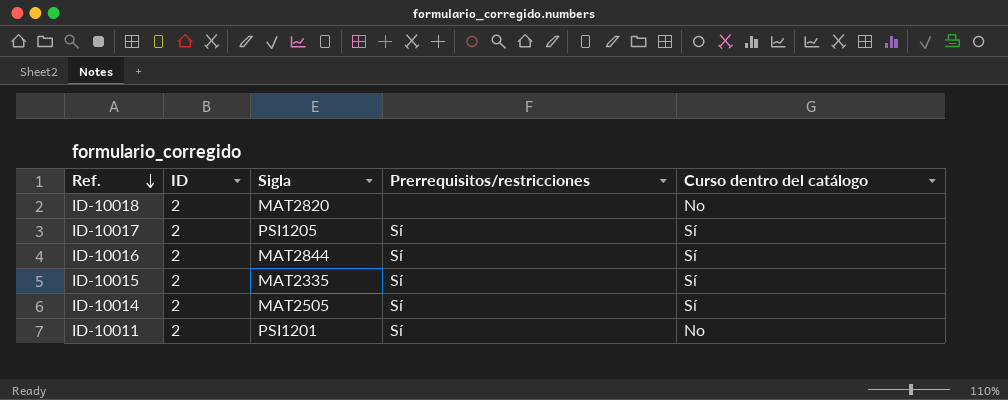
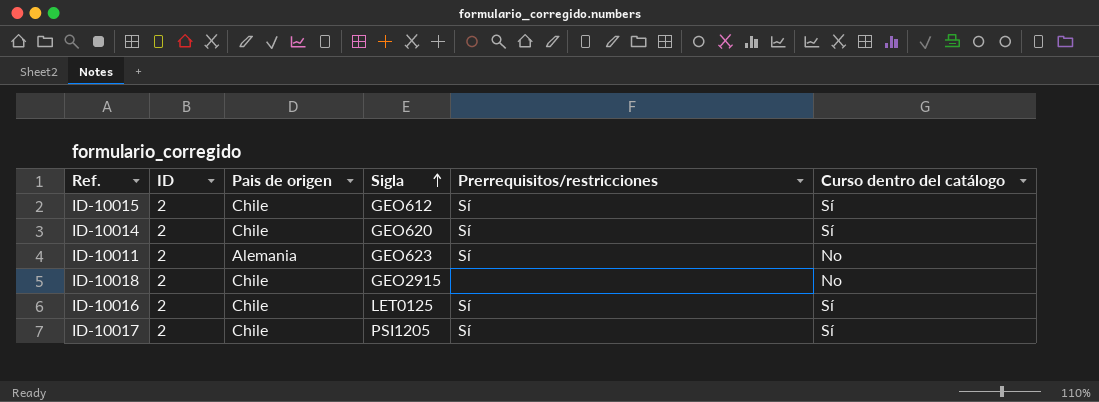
row order: Ref. descending -> Sigla ascending
column Pais de origen | position: none -> 3
ID-10015 | Sigla: MAT2335 -> GEO612
ID-10014 | Sigla: MAT2505 -> GEO620
ID-10011 | Sigla: PSI1201 -> GEO623
ID-10018 | Sigla: MAT2820 -> GEO2915
ID-10016 | Sigla: MAT2844 -> LET0125

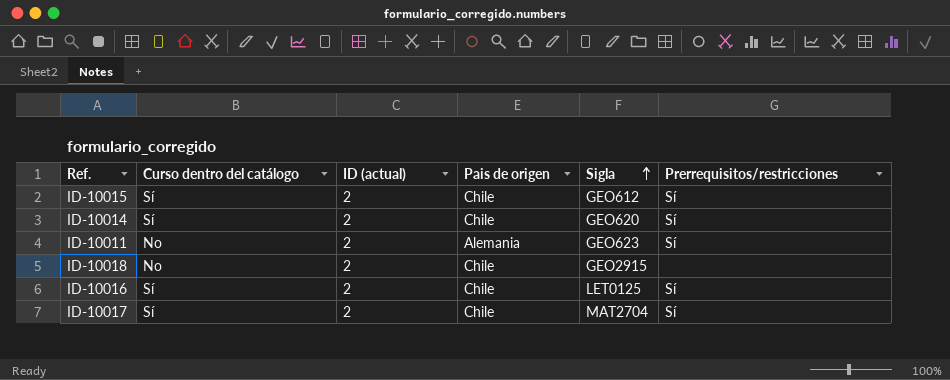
column Curso dentro del catálogo | position: 6 -> 2
column name: ID -> ID (actual)
ID-10017 | Sigla: PSI1205 -> MAT2704

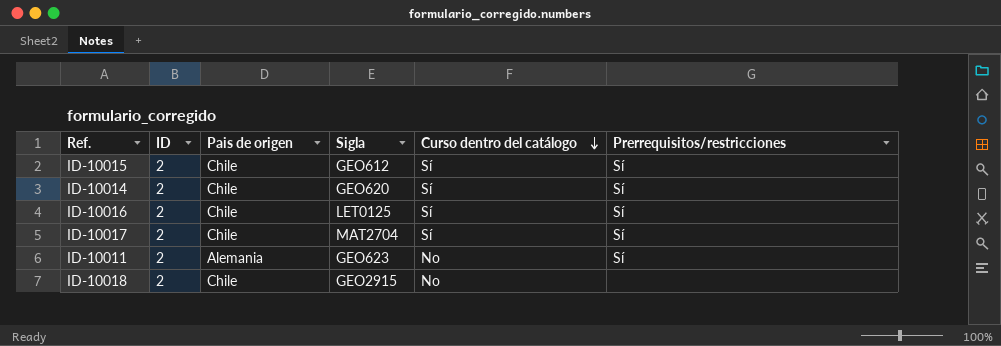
row order: Sigla ascending -> Curso dentro del catálogo descending
column name: ID (actual) -> ID
column Curso dentro del catálogo | position: 2 -> 5

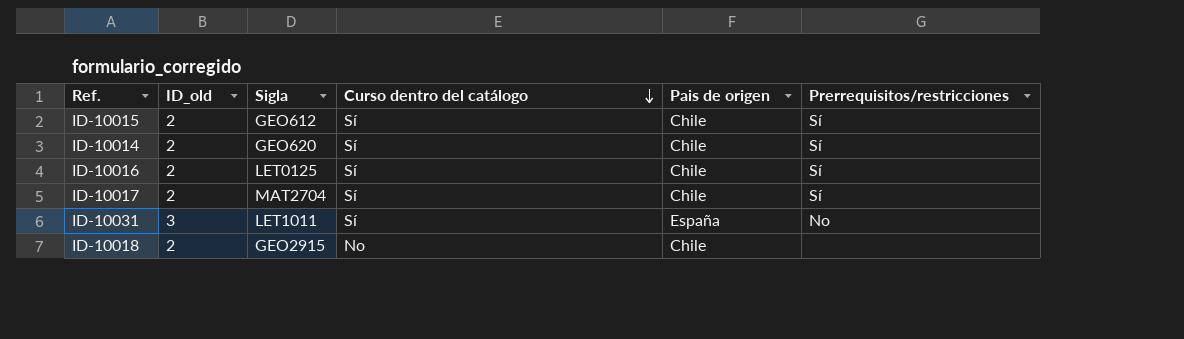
column name: ID -> ID_old
column Pais de origen | position: 3 -> 5
row ID-10011: 2 | Alemania | GEO623 | No | Sí -> none
row ID-10031: none -> 3 | LET1011 | Sí | España | No

